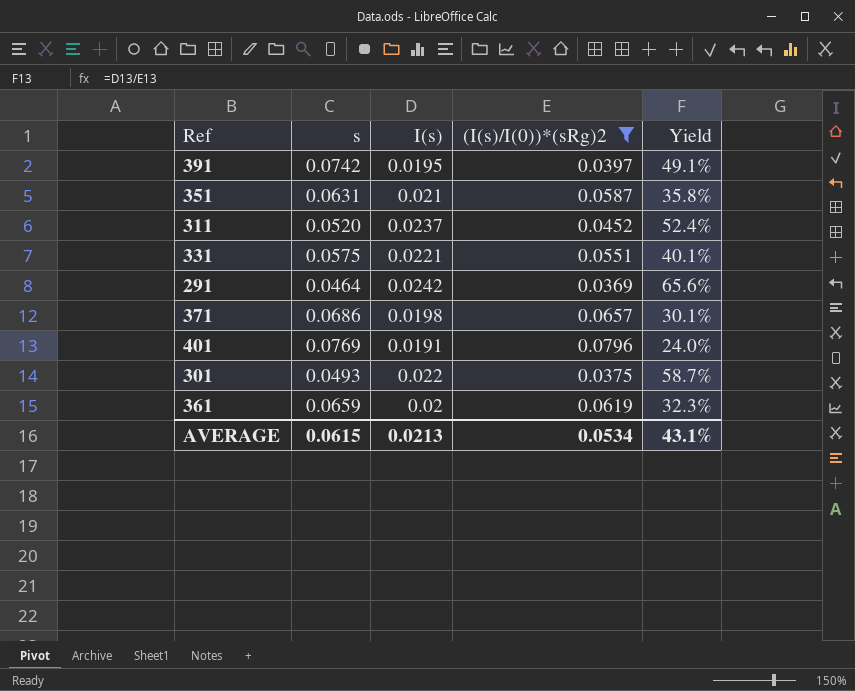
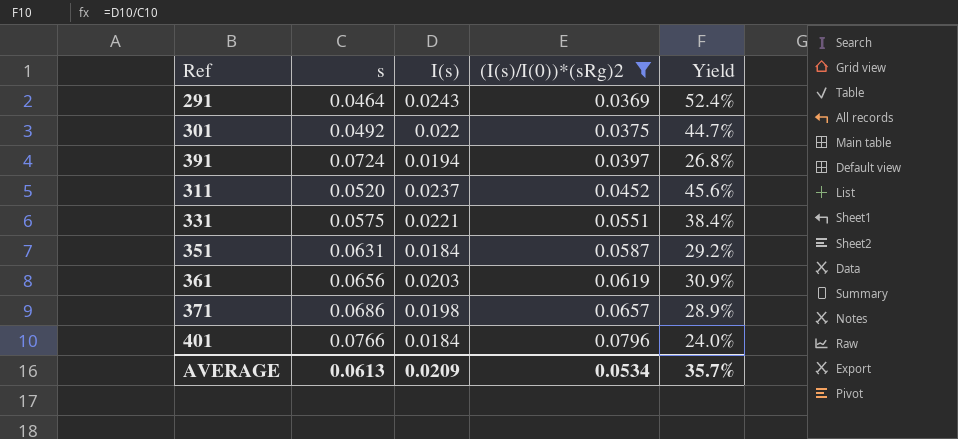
row order: none -> (I(s)/I(0))*(sRg)2 ascending
column Yield | formula: [I(s)] / [(I(s)/I(0))*(sRg)2] -> [I(s)] / [s]
291 | I(s): 0.0242 -> 0.0243
301 | s: 0.0493 -> 0.0492
391 | s: 0.0742 -> 0.0724
391 | I(s): 0.0195 -> 0.0194
351 | I(s): 0.021 -> 0.0184
361 | s: 0.0659 -> 0.0656
361 | I(s): 0.02 -> 0.0203
401 | s: 0.0769 -> 0.0766
401 | I(s): 0.0191 -> 0.0184
AVERAGE | s: 0.0615 -> 0.0613
AVERAGE | I(s): 0.0213 -> 0.0209
AVERAGE | Yield: 43.1% -> 35.7%

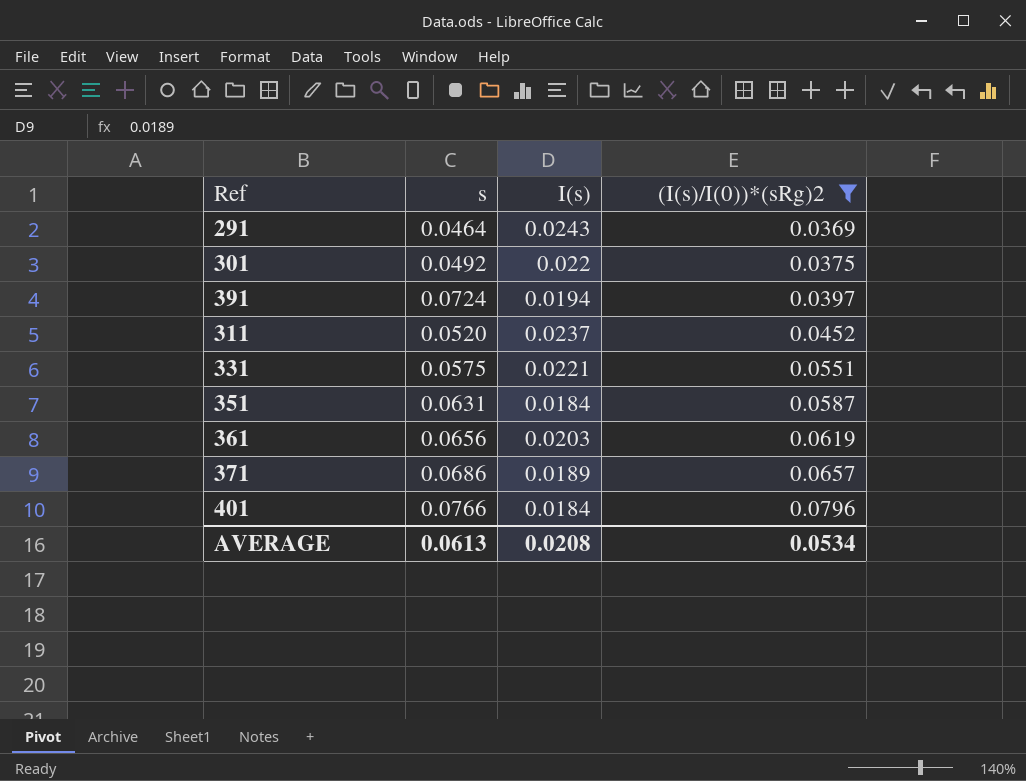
column Yield | formula: [I(s)] / [s] -> none
371 | I(s): 0.0198 -> 0.0189
AVERAGE | I(s): 0.0209 -> 0.0208

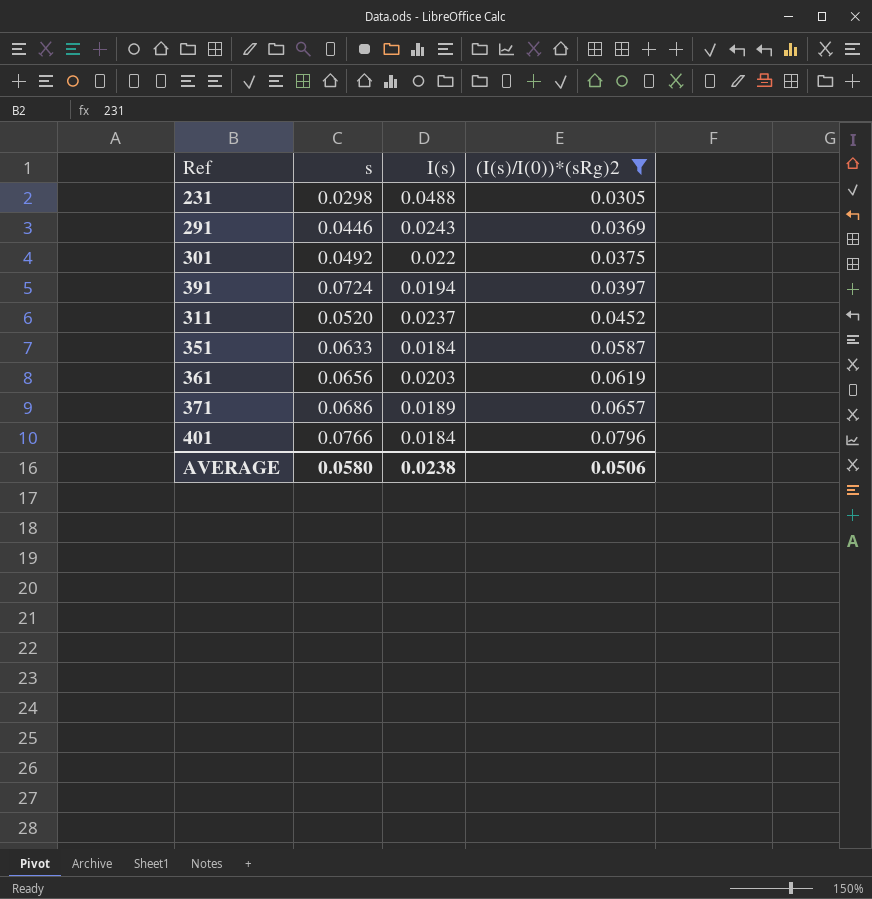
row 331: 0.0575 | 0.0221 | 0.0551 -> none
row 231: none -> 0.0298 | 0.0488 | 0.0305
291 | s: 0.0464 -> 0.0446
351 | s: 0.0631 -> 0.0633
AVERAGE | s: 0.0613 -> 0.0580
AVERAGE | I(s): 0.0208 -> 0.0238
AVERAGE | (I(s)/I(0))*(sRg)2: 0.0534 -> 0.0506

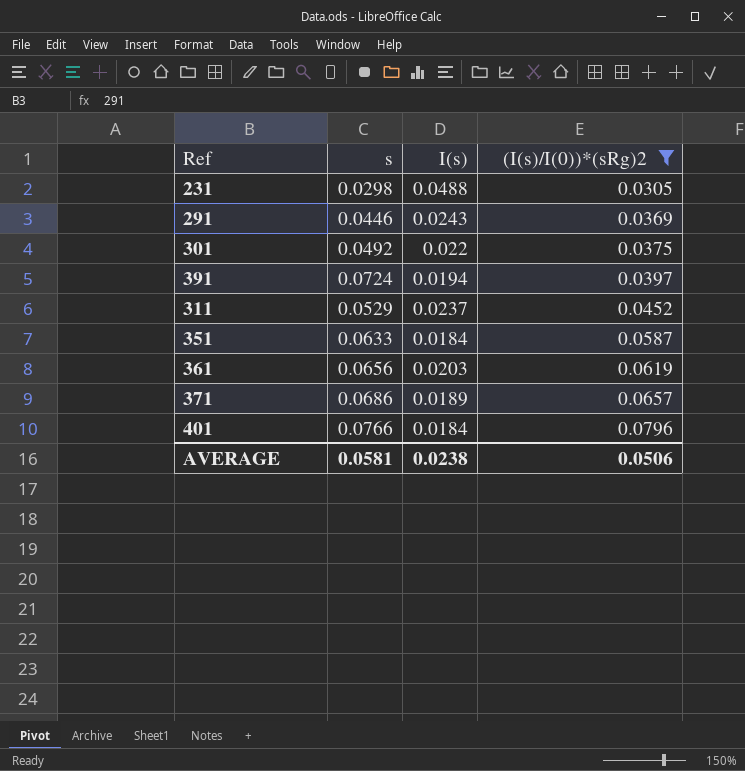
311 | s: 0.0520 -> 0.0529
AVERAGE | s: 0.0580 -> 0.0581

